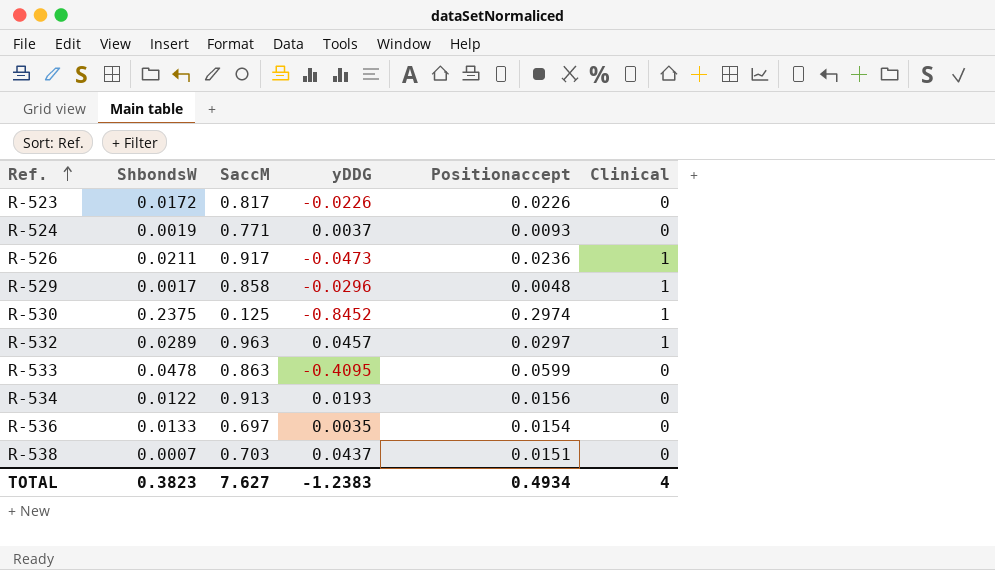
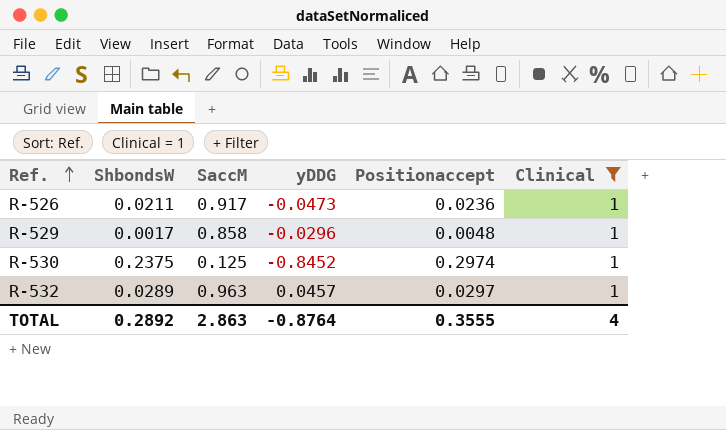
filter: none -> Clinical = 1
TOTAL | ShbondsW: 0.3823 -> 0.2892
TOTAL | SaccM: 7.627 -> 2.863
TOTAL | yDDG: -1.2383 -> -0.8764
TOTAL | Positionaccept: 0.4934 -> 0.3555

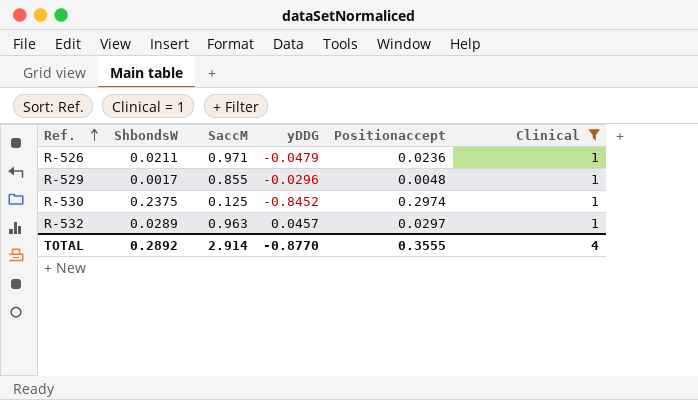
R-526 | SaccM: 0.917 -> 0.971
R-526 | yDDG: -0.0473 -> -0.0479
R-529 | SaccM: 0.858 -> 0.855
TOTAL | SaccM: 2.863 -> 2.914
TOTAL | yDDG: -0.8764 -> -0.8770

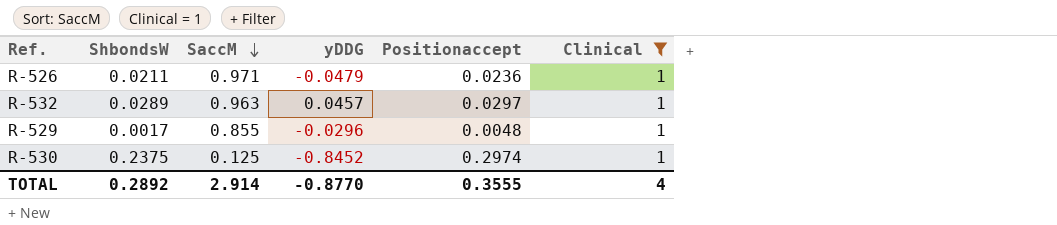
row order: Ref. ascending -> SaccM descending

